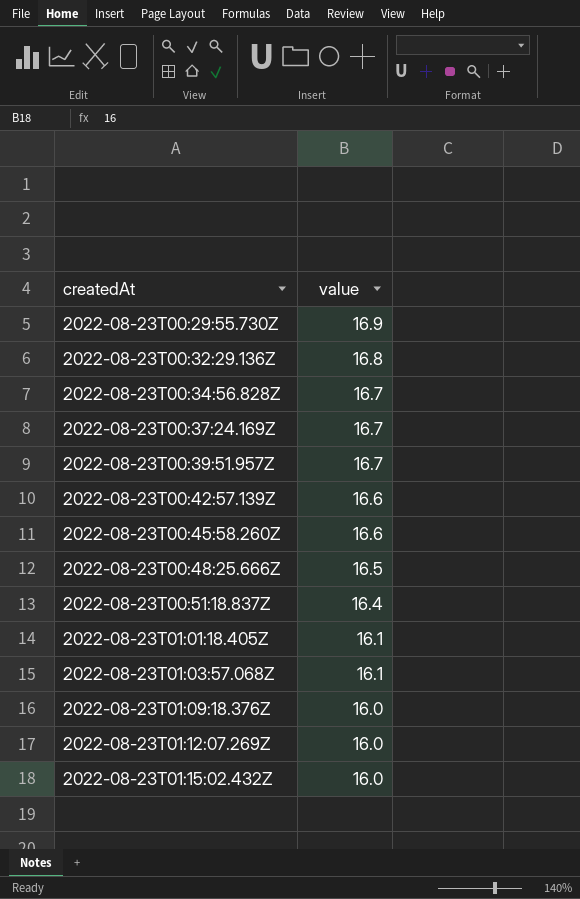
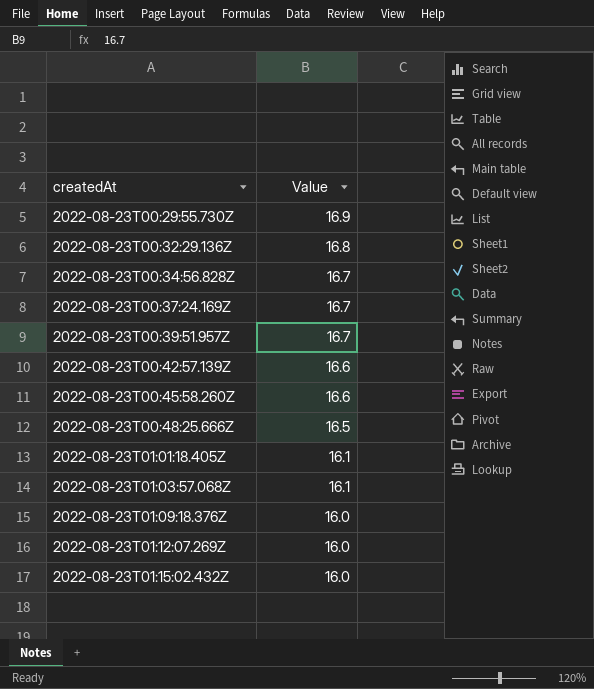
column name: value -> Value
row 2022-08-23T00:51:18.837Z: 16.4 -> none

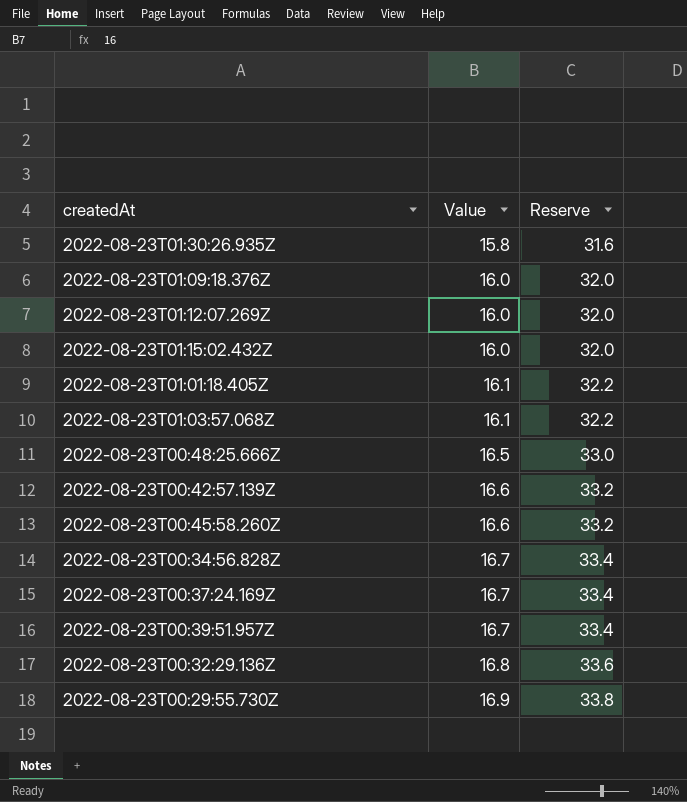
row order: createdAt ascending -> Value ascending
column Reserve | formula: none -> [Value] * 2
row 2022-08-23T01:30:26.935Z: none -> 15.8 | 31.6

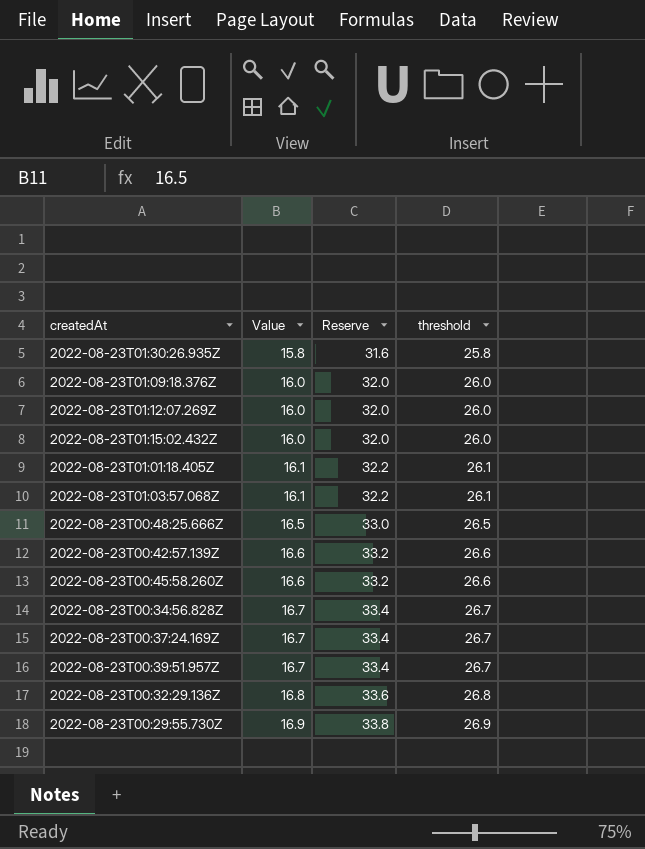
column threshold | formula: none -> [Value] + 10

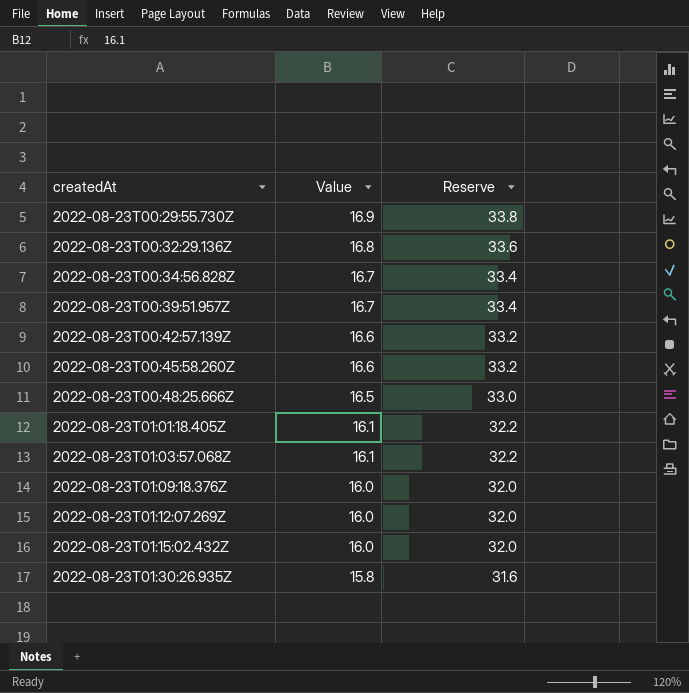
row order: Value ascending -> createdAt ascending
column threshold | formula: [Value] + 10 -> none
row 2022-08-23T00:37:24.169Z: 16.7 | 33.4 | 26.7 -> none

